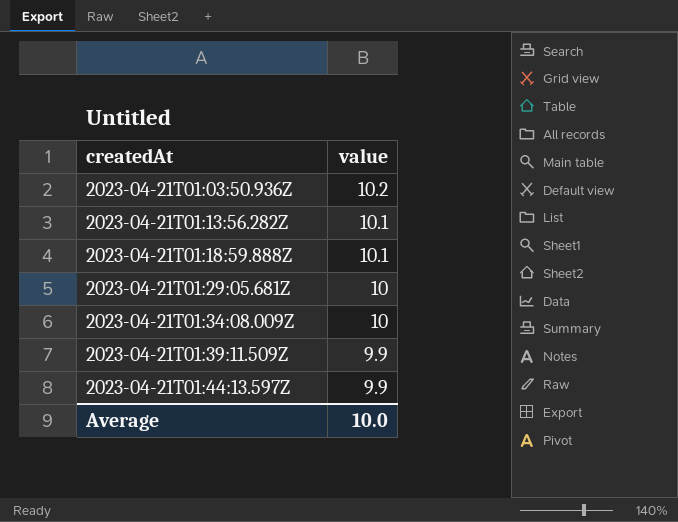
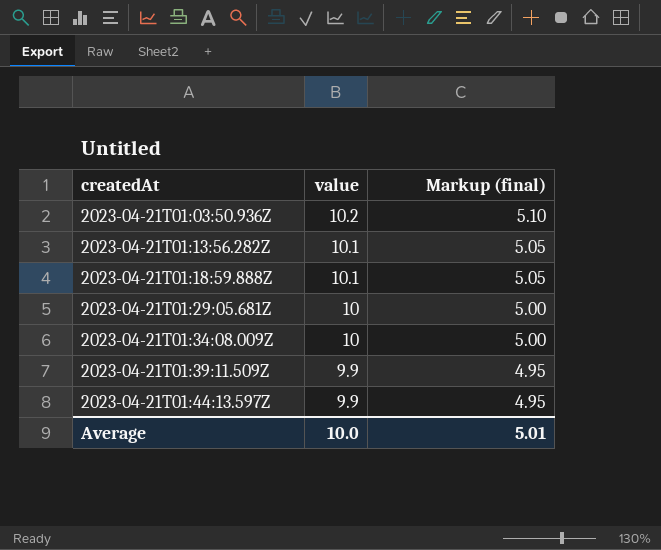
column Markup (final) | formula: none -> [value] * 0.5

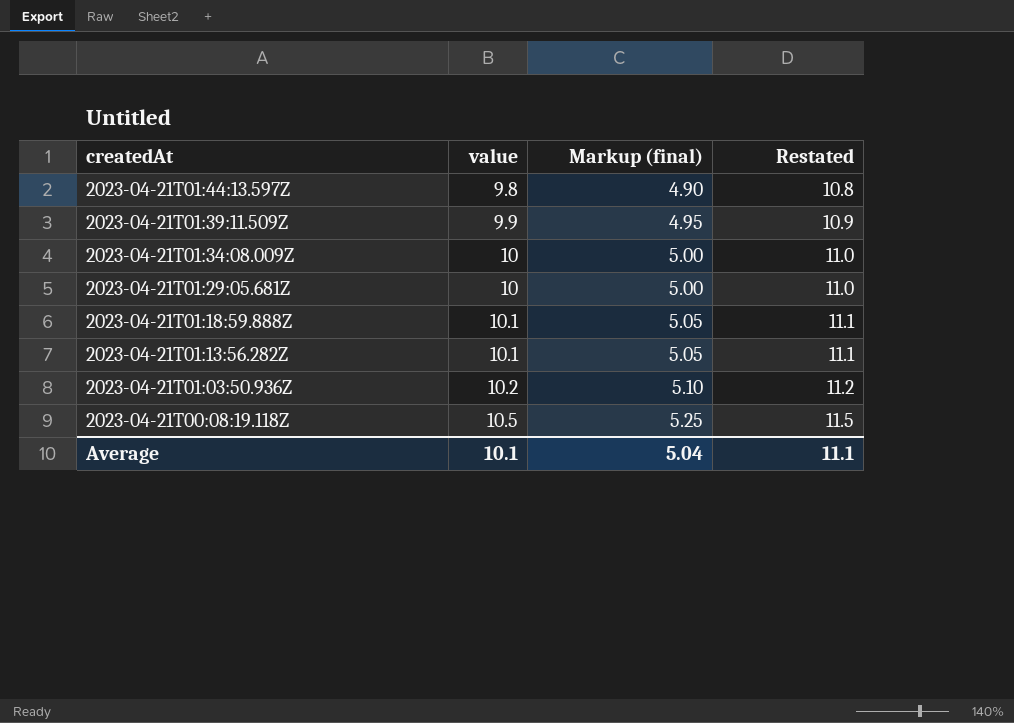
row order: createdAt ascending -> createdAt descending
column Restated | formula: none -> [value] + 1
2023-04-21T01:44:13.597Z | value: 9.9 -> 9.8
2023-04-21T01:44:13.597Z | Markup (final): 4.95 -> 4.90
row 2023-04-21T00:08:19.118Z: none -> 10.5 | 5.25 | 11.5
Average | value: 10.0 -> 10.1
Average | Markup (final): 5.01 -> 5.04

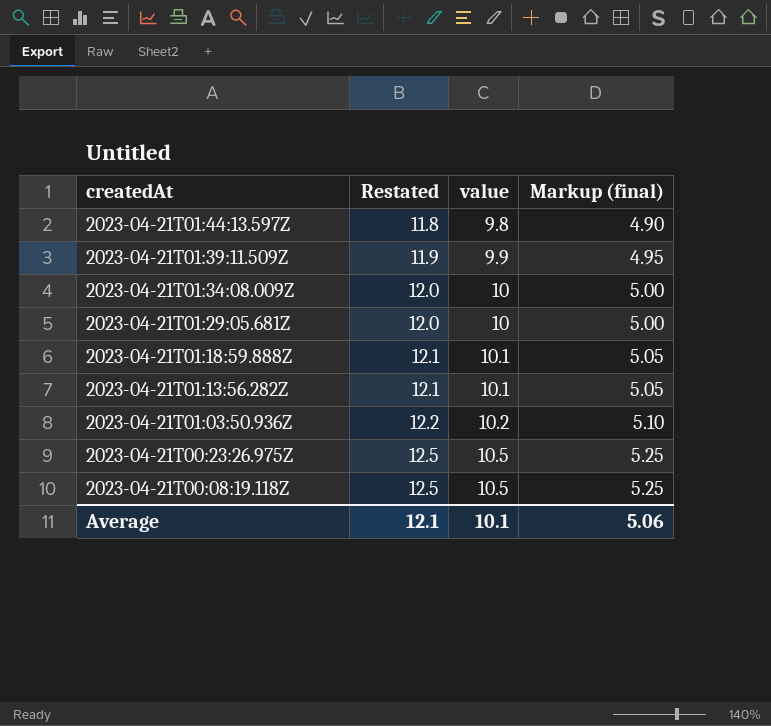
column Restated | formula: [value] + 1 -> [value] + 2
column Restated | position: 4 -> 2
row 2023-04-21T00:23:26.975Z: none -> 12.5 | 10.5 | 5.25
Average | Restated: 11.1 -> 12.1
Average | Markup (final): 5.04 -> 5.06

